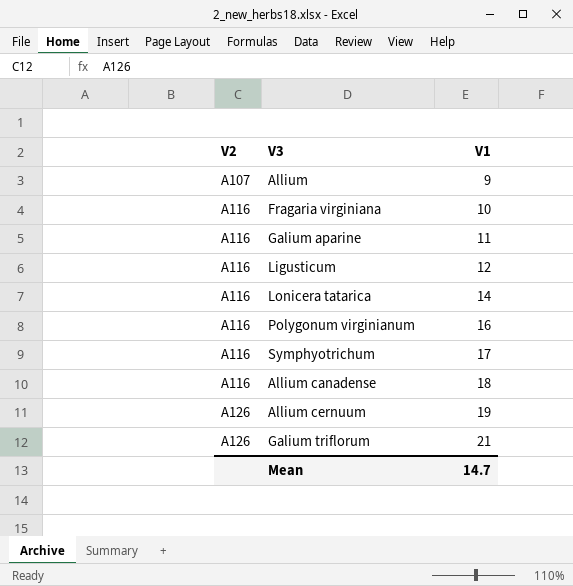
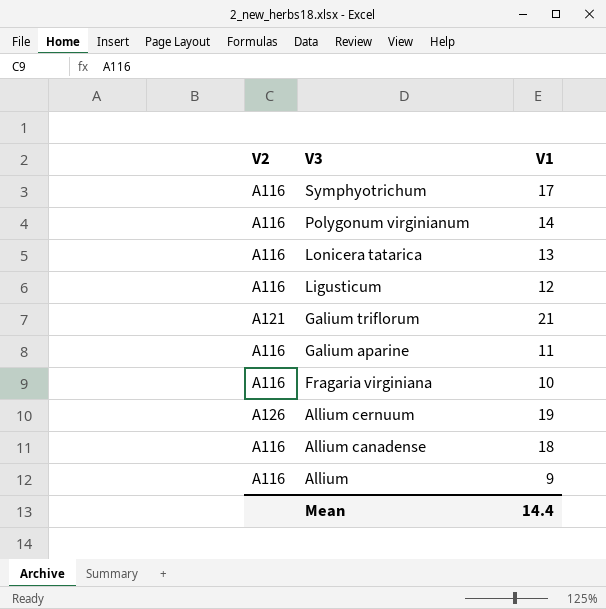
row order: V2 ascending -> V3 descending
Polygonum virginianum | V1: 16 -> 14
Lonicera tatarica | V1: 14 -> 13
Galium triflorum | V2: A126 -> A121
Allium | V2: A107 -> A116
Mean | V1: 14.7 -> 14.4

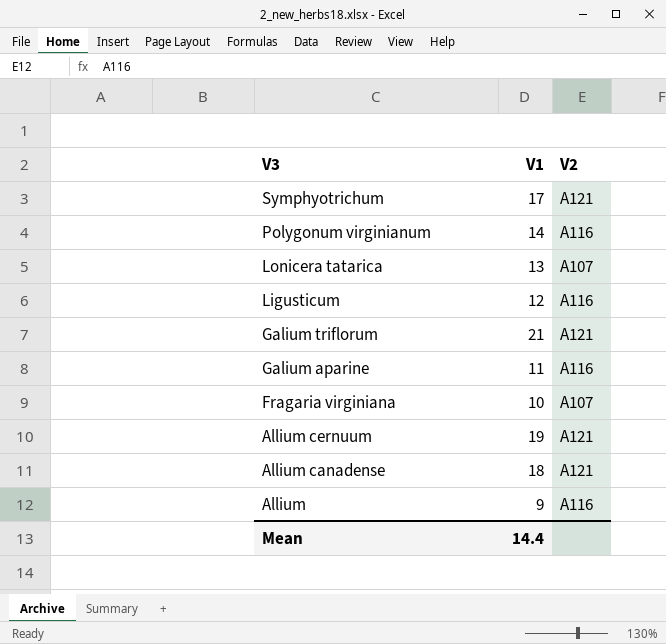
column V2 | position: 1 -> 3
Symphyotrichum | V2: A116 -> A121
Lonicera tatarica | V2: A116 -> A107
Fragaria virginiana | V2: A116 -> A107
Allium cernuum | V2: A126 -> A121
Allium canadense | V2: A116 -> A121

